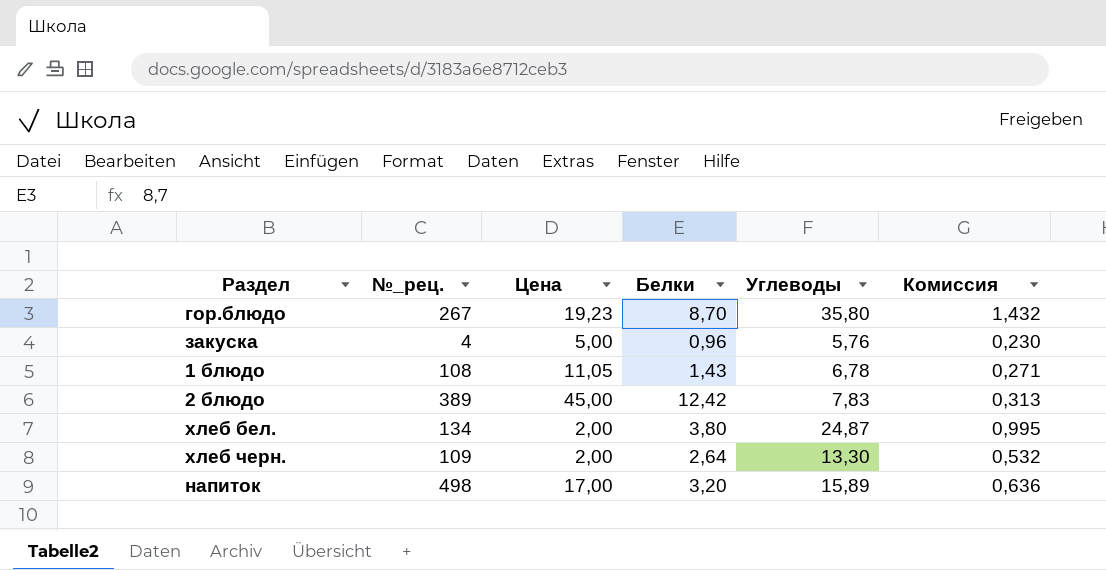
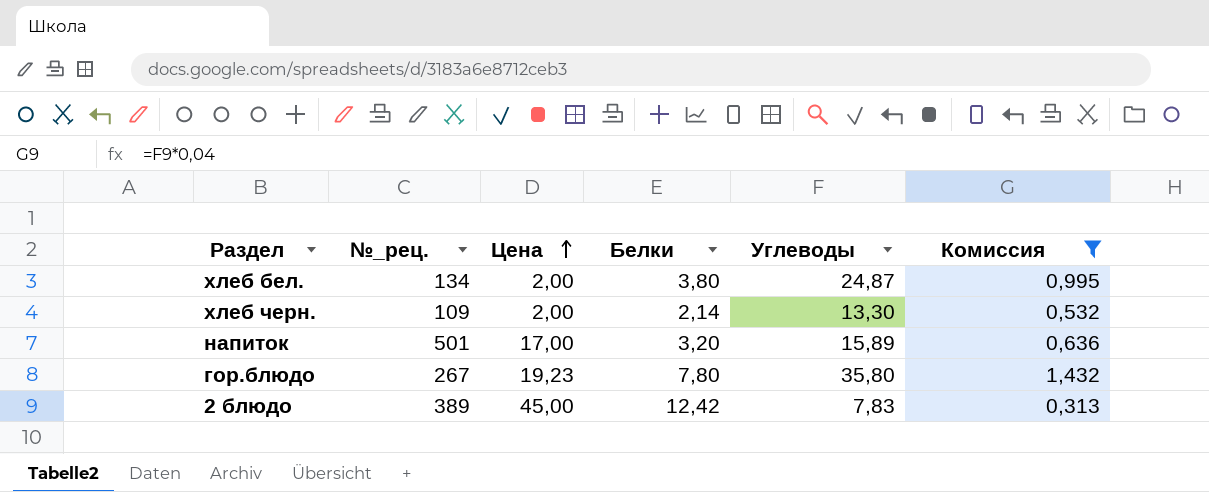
filter: none -> Комиссия >= 0,313
row order: none -> Цена ascending
хлеб черн. | Белки: 2,64 -> 2,14
напиток | №_рец.: 498 -> 501
гор.блюдо | Белки: 8,70 -> 7,80

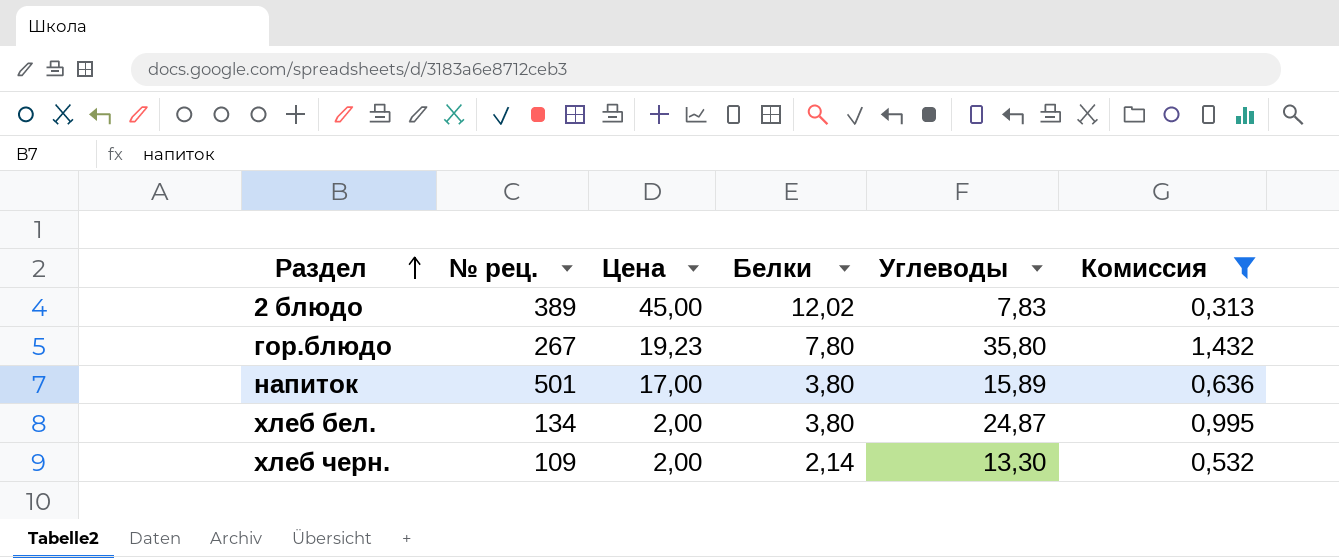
row order: Цена ascending -> Раздел ascending
column name: №_рец. -> № рец.
2 блюдо | Белки: 12,42 -> 12,02
напиток | Белки: 3,20 -> 3,80

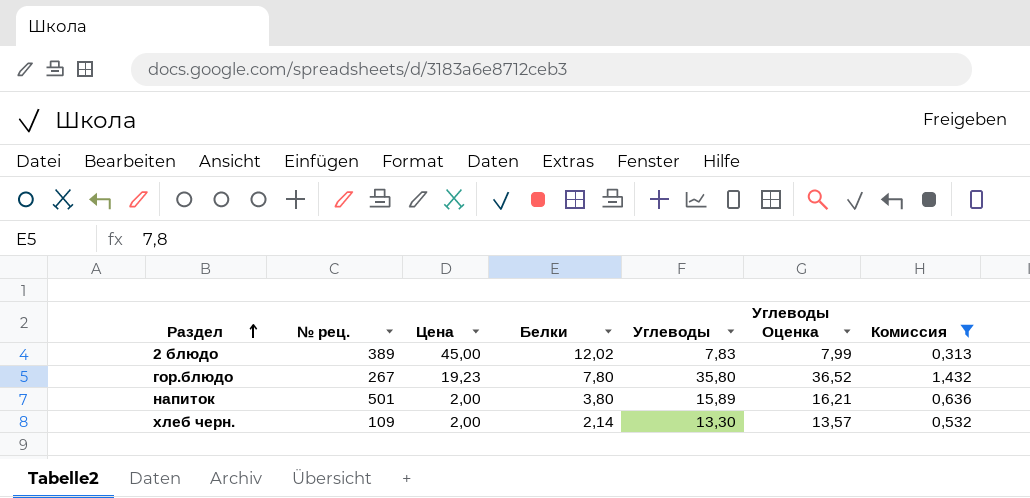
column Углеводы Оценка | formula: none -> [Углеводы] * 1,02
row хлеб бел.: 134 | 2,00 | 3,80 | 24,87 | 0,995 -> none
напиток | Цена: 17,00 -> 2,00

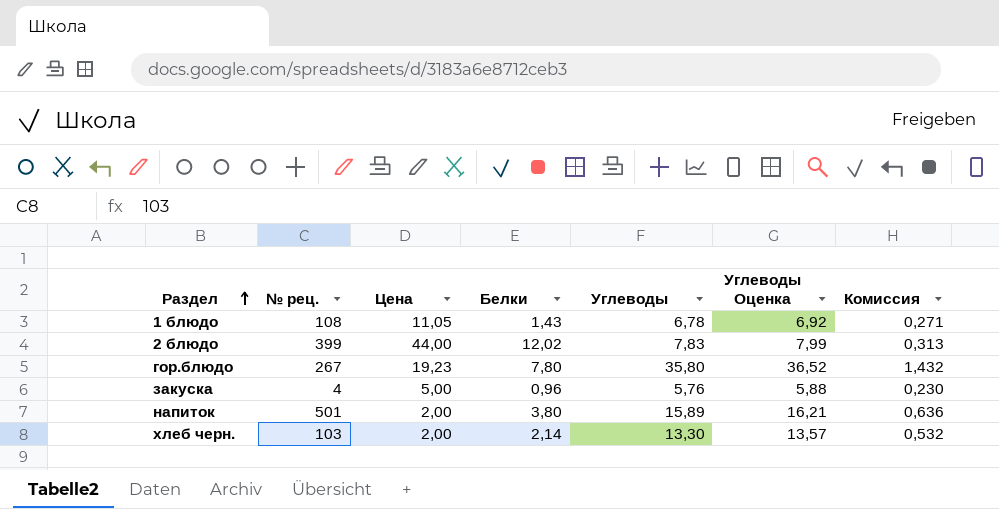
filter: Комиссия >= 0,313 -> none
2 блюдо | № рец.: 389 -> 399
2 блюдо | Цена: 45,00 -> 44,00
хлеб черн. | № рец.: 109 -> 103

